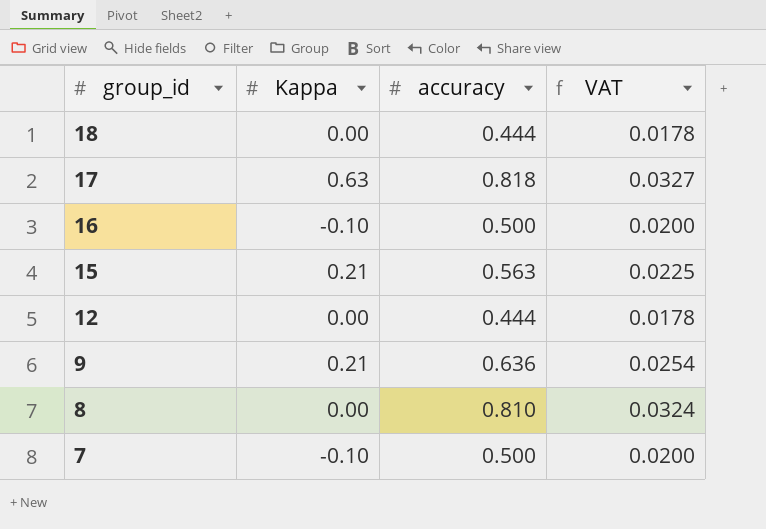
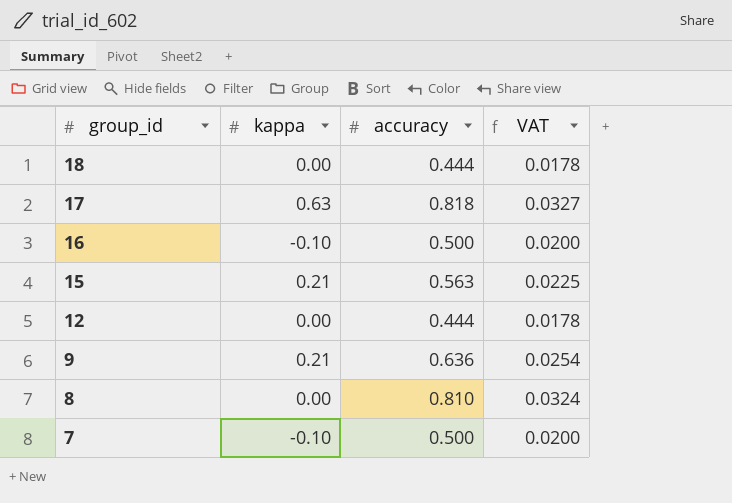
column name: Kappa -> kappa

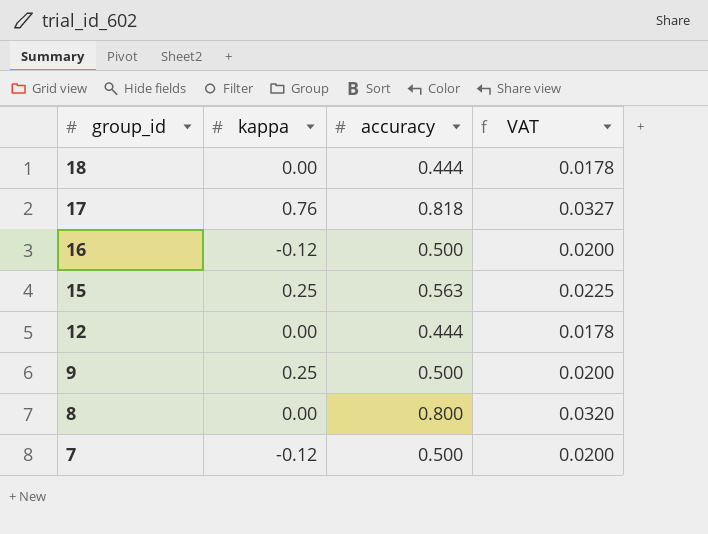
17 | kappa: 0.63 -> 0.76
16 | kappa: -0.10 -> -0.12
15 | kappa: 0.21 -> 0.25
9 | kappa: 0.21 -> 0.25
9 | accuracy: 0.636 -> 0.500
9 | VAT: 0.0254 -> 0.0200
8 | accuracy: 0.810 -> 0.800
8 | VAT: 0.0324 -> 0.0320
7 | kappa: -0.10 -> -0.12

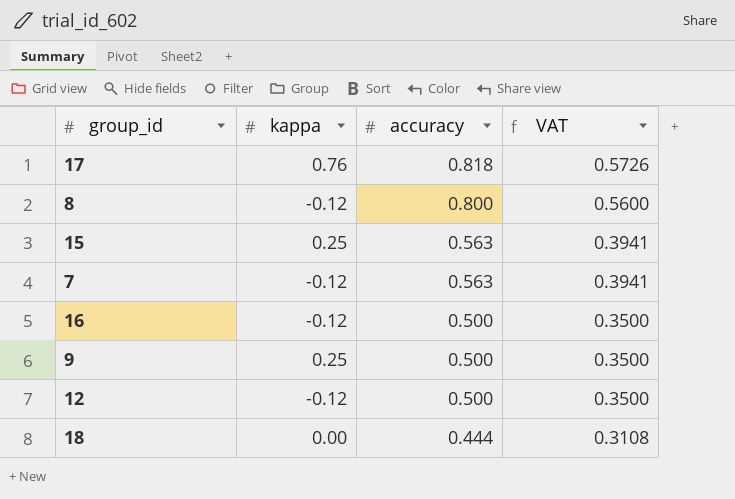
row order: group_id descending -> accuracy descending
column VAT | formula: [accuracy] * 0.04 -> [accuracy] * 0.7
8 | kappa: 0.00 -> -0.12
7 | accuracy: 0.500 -> 0.563
12 | kappa: 0.00 -> -0.12
12 | accuracy: 0.444 -> 0.500

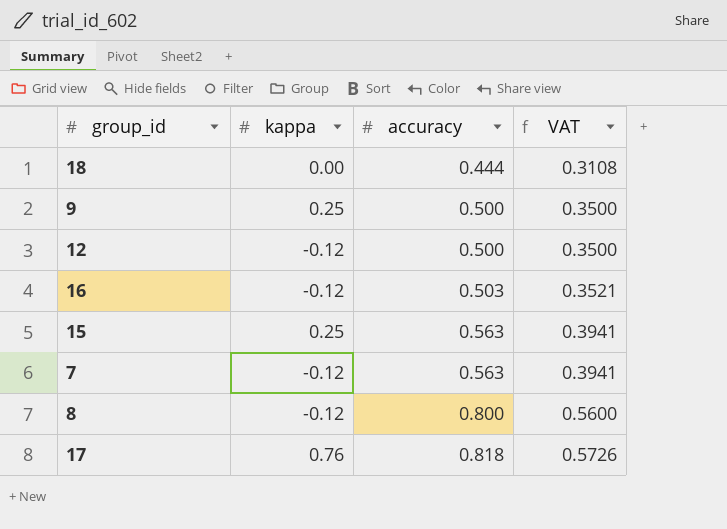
row order: accuracy descending -> accuracy ascending
16 | accuracy: 0.500 -> 0.503
16 | VAT: 0.3500 -> 0.3521

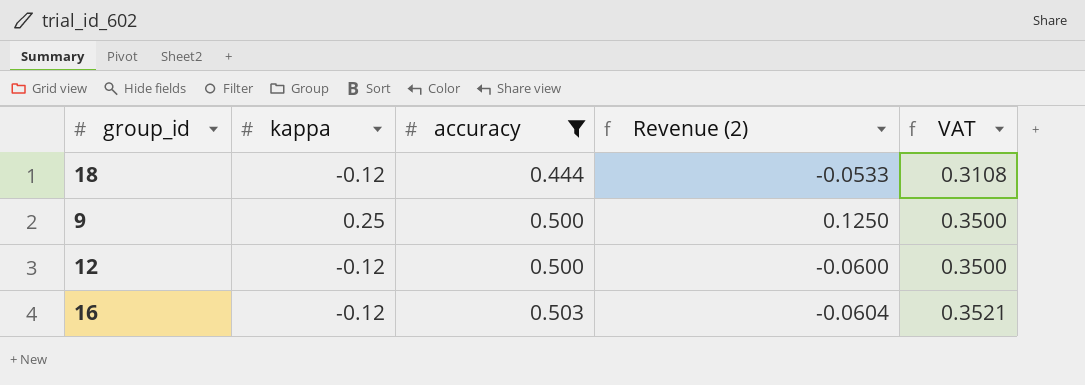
filter: none -> accuracy <= 0.503
column Revenue (2) | formula: none -> [kappa] * [accuracy]
18 | kappa: 0.00 -> -0.12

